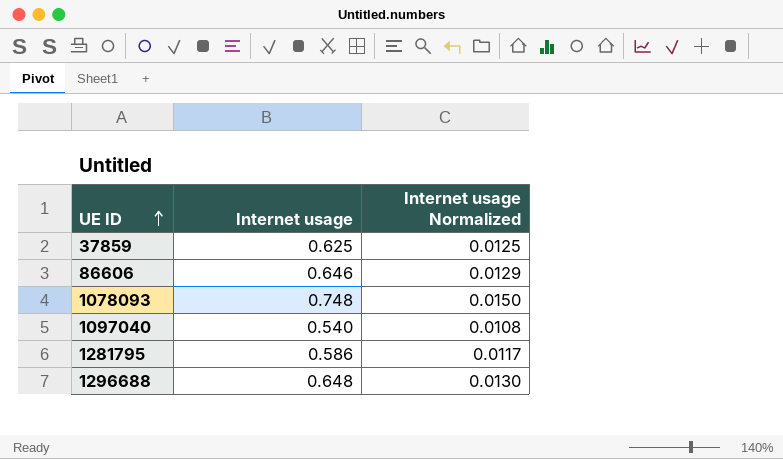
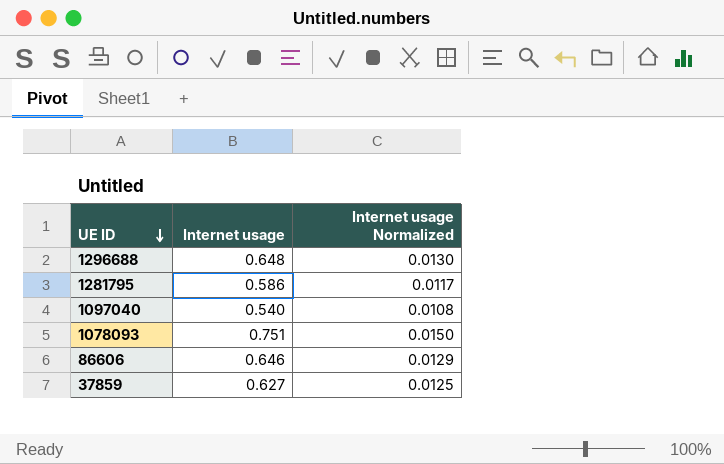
row order: UE ID ascending -> UE ID descending
1078093 | Internet usage: 0.748 -> 0.751
37859 | Internet usage: 0.625 -> 0.627

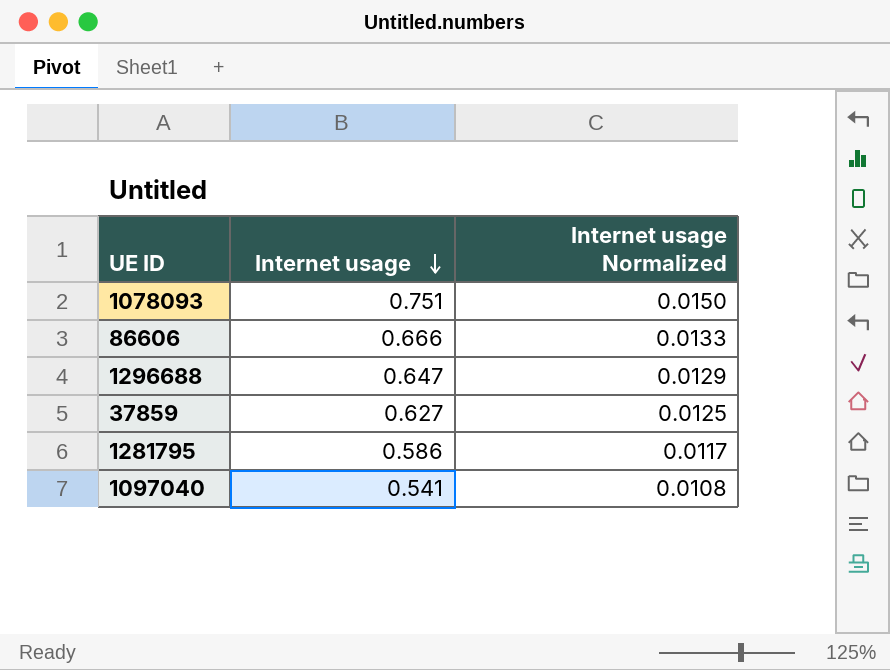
row order: UE ID descending -> Internet usage descending
86606 | Internet usage: 0.646 -> 0.666
86606 | Internet usage Normalized: 0.0129 -> 0.0133
1296688 | Internet usage: 0.648 -> 0.647
1296688 | Internet usage Normalized: 0.0130 -> 0.0129
1097040 | Internet usage: 0.540 -> 0.541

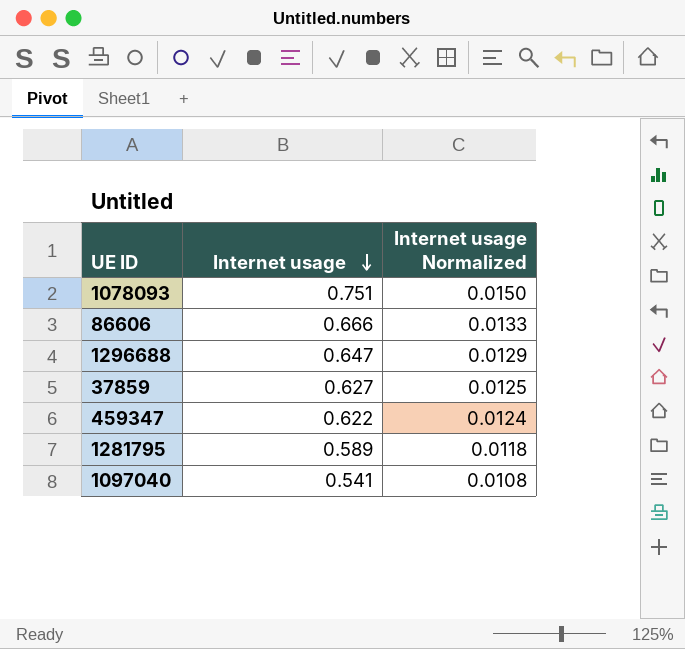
row 459347: none -> 0.622 | 0.0124
1281795 | Internet usage: 0.586 -> 0.589
1281795 | Internet usage Normalized: 0.0117 -> 0.0118

